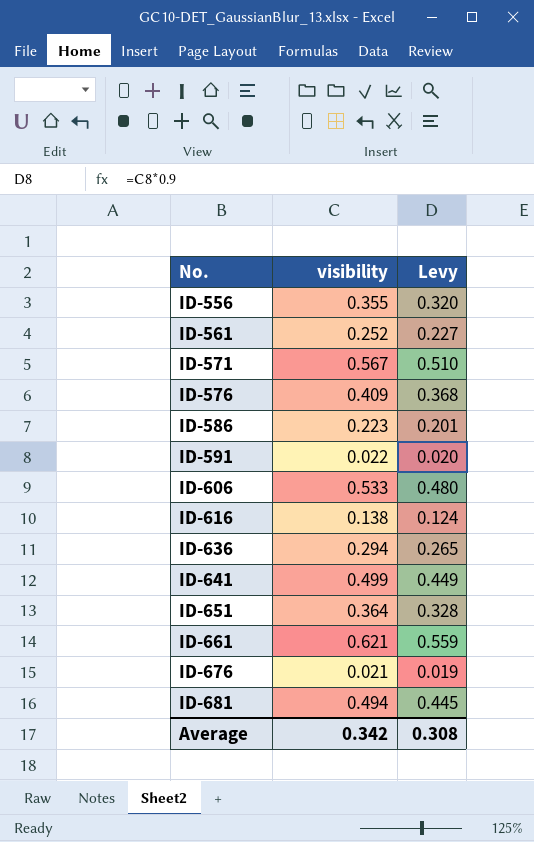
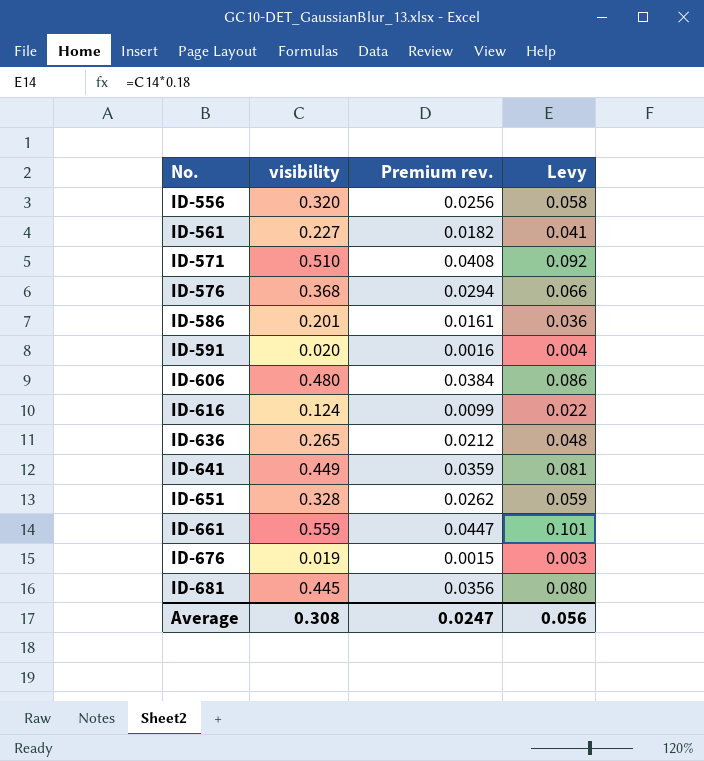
column Premium rev. | formula: none -> [visibility] * 0.08
column Levy | formula: [visibility] * 0.9 -> [visibility] * 0.18
ID-556 | visibility: 0.355 -> 0.320
ID-561 | visibility: 0.252 -> 0.227
ID-571 | visibility: 0.567 -> 0.510
ID-576 | visibility: 0.409 -> 0.368
ID-586 | visibility: 0.223 -> 0.201
ID-591 | visibility: 0.022 -> 0.020
ID-606 | visibility: 0.533 -> 0.480
ID-616 | visibility: 0.138 -> 0.124
ID-636 | visibility: 0.294 -> 0.265
ID-641 | visibility: 0.499 -> 0.449
ID-651 | visibility: 0.364 -> 0.328
ID-661 | visibility: 0.621 -> 0.559
ID-676 | visibility: 0.021 -> 0.019
ID-681 | visibility: 0.494 -> 0.445
Average | visibility: 0.342 -> 0.308
Average | Levy: 0.308 -> 0.056

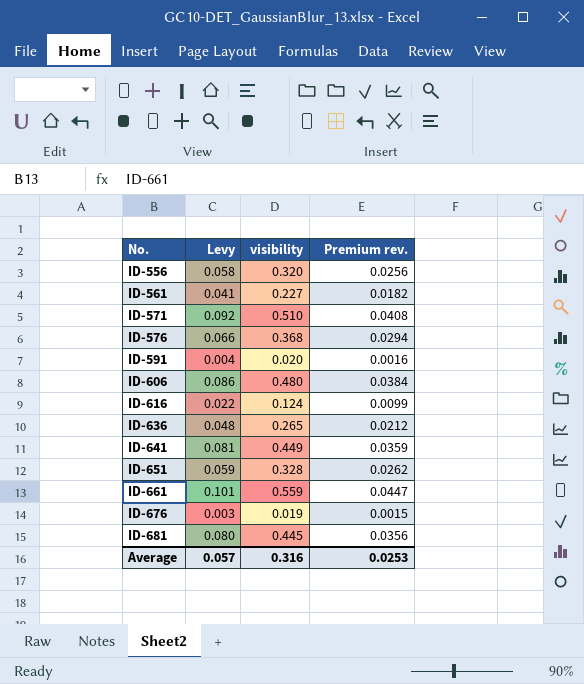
column Levy | position: 4 -> 2
row ID-586: 0.201 | 0.0161 | 0.036 -> none
Average | Levy: 0.056 -> 0.057
Average | visibility: 0.308 -> 0.316
Average | Premium rev.: 0.0247 -> 0.0253

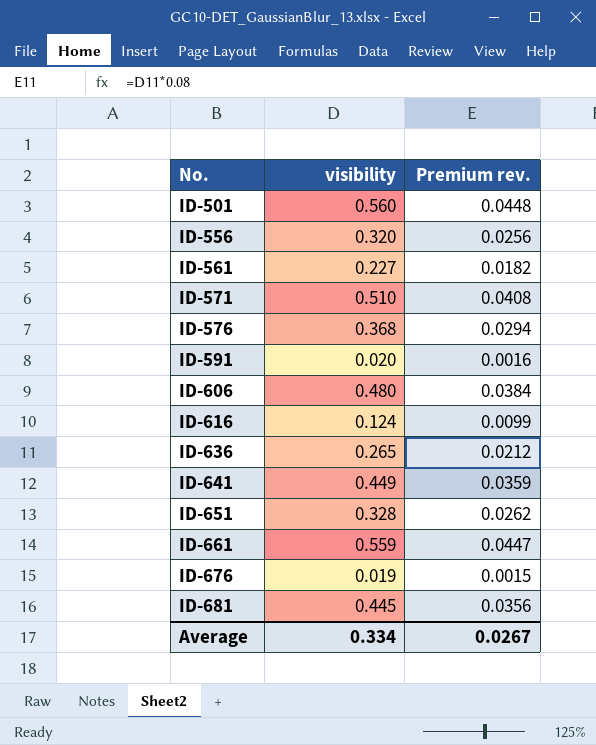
column Levy | formula: [visibility] * 0.18 -> none
row ID-501: none -> 0.560 | 0.0448
Average | visibility: 0.316 -> 0.334
Average | Premium rev.: 0.0253 -> 0.0267

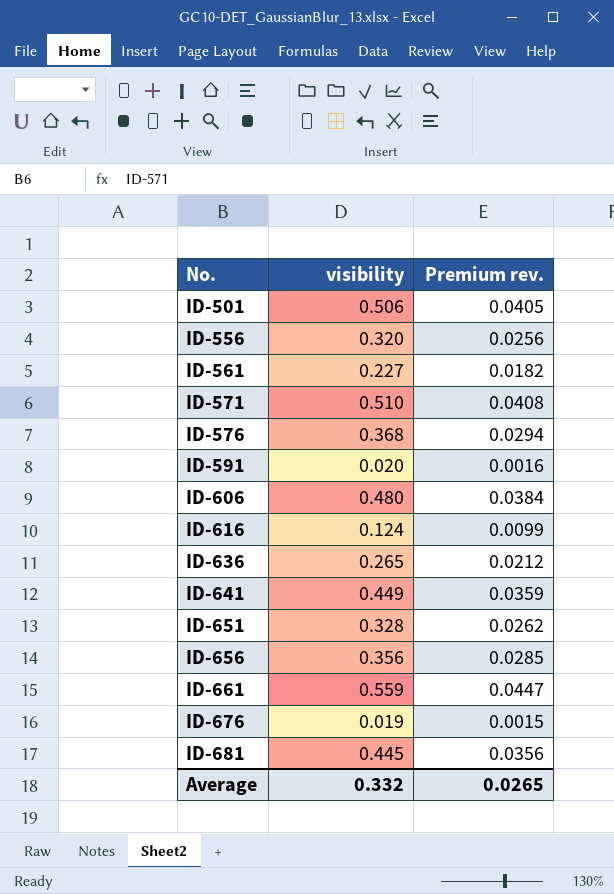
ID-501 | visibility: 0.560 -> 0.506
ID-501 | Premium rev.: 0.0448 -> 0.0405
row ID-656: none -> 0.356 | 0.0285
Average | visibility: 0.334 -> 0.332
Average | Premium rev.: 0.0267 -> 0.0265

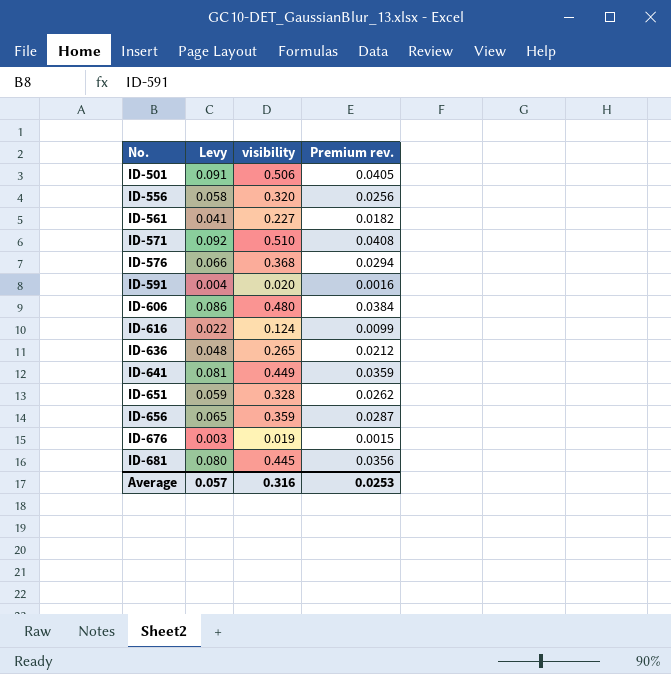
column Levy | formula: none -> [visibility] * 0.18
row ID-661: 0.559 | 0.0447 -> none
ID-656 | visibility: 0.356 -> 0.359
ID-656 | Premium rev.: 0.0285 -> 0.0287
Average | visibility: 0.332 -> 0.316
Average | Premium rev.: 0.0265 -> 0.0253

